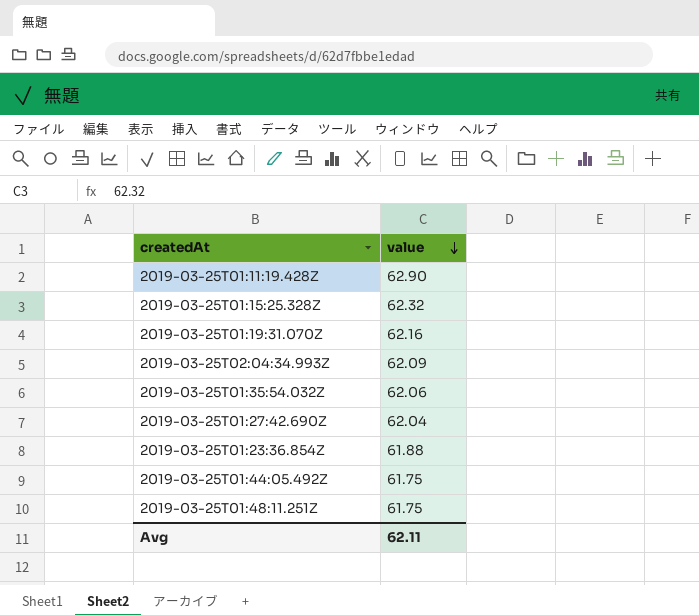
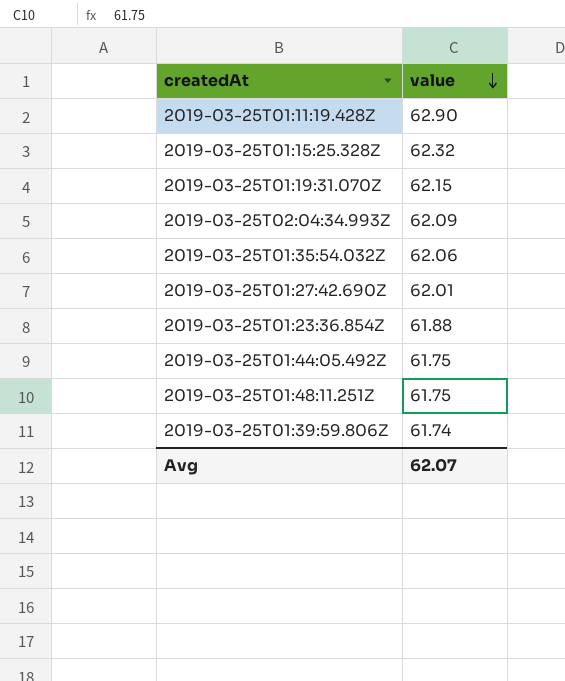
2019-03-25T01:19:31.070Z | value: 62.16 -> 62.15
2019-03-25T01:27:42.690Z | value: 62.04 -> 62.01
row 2019-03-25T01:39:59.806Z: none -> 61.74
Avg | value: 62.11 -> 62.07

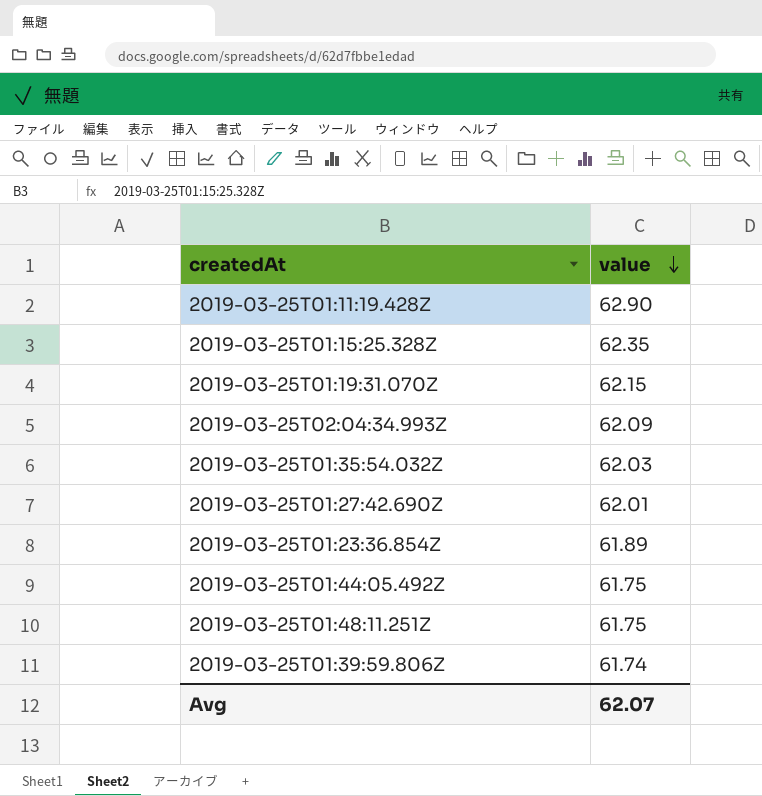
2019-03-25T01:15:25.328Z | value: 62.32 -> 62.35
2019-03-25T01:35:54.032Z | value: 62.06 -> 62.03
2019-03-25T01:23:36.854Z | value: 61.88 -> 61.89

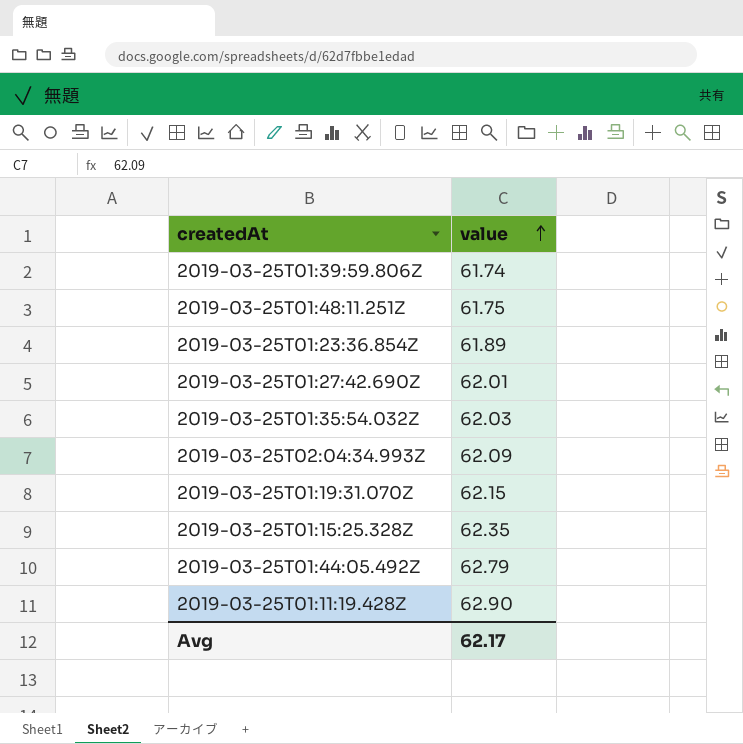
row order: value descending -> value ascending
2019-03-25T01:44:05.492Z | value: 61.75 -> 62.79
Avg | value: 62.07 -> 62.17

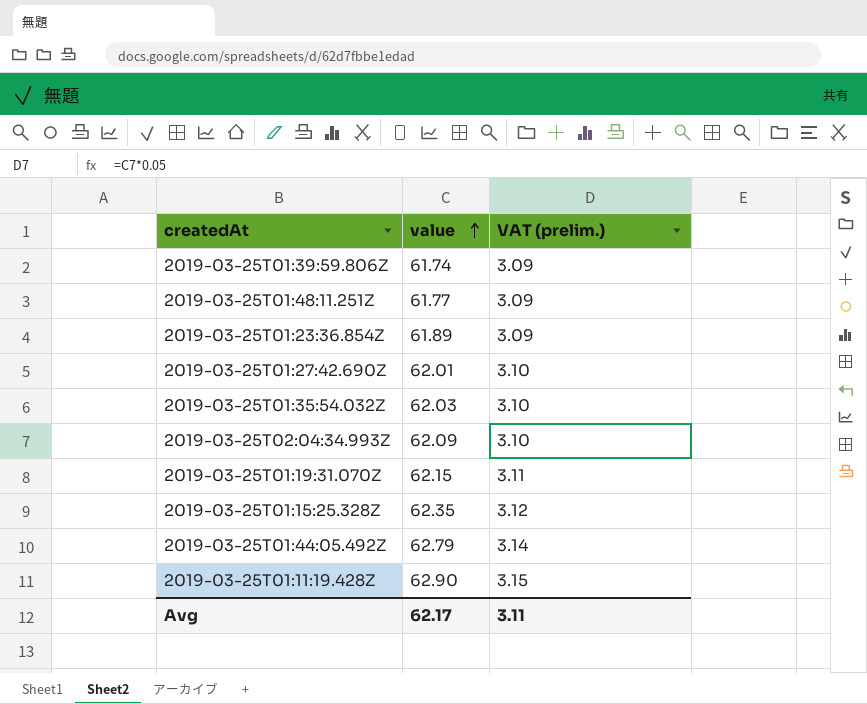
column VAT (prelim.) | formula: none -> [value] * 0.05
2019-03-25T01:48:11.251Z | value: 61.75 -> 61.77

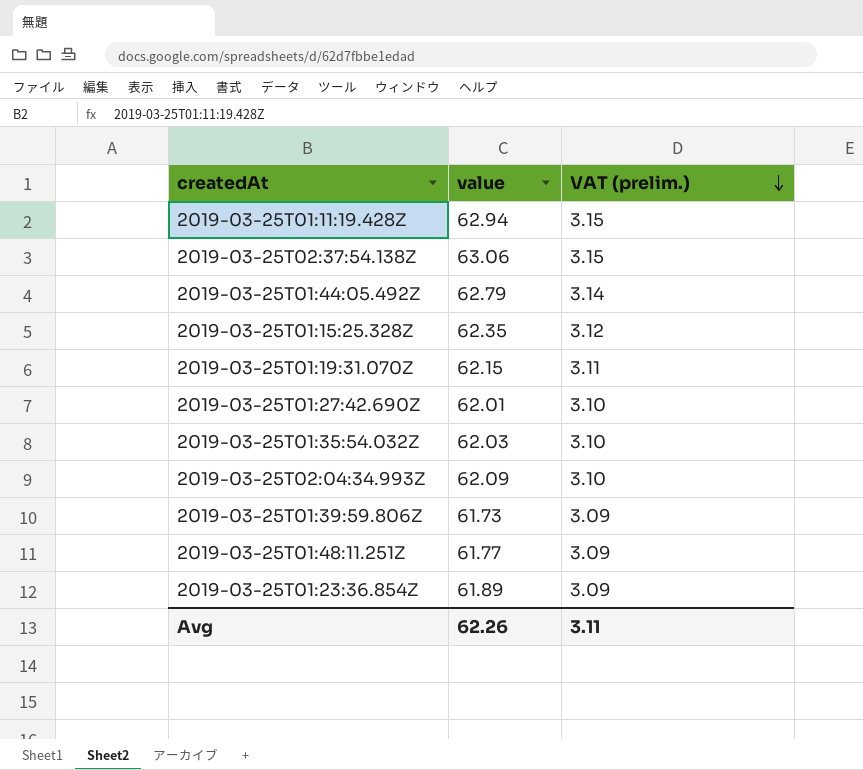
row order: value ascending -> VAT (prelim.) descending
2019-03-25T01:11:19.428Z | value: 62.90 -> 62.94
row 2019-03-25T02:37:54.138Z: none -> 63.06 | 3.15
2019-03-25T01:39:59.806Z | value: 61.74 -> 61.73
Avg | value: 62.17 -> 62.26

